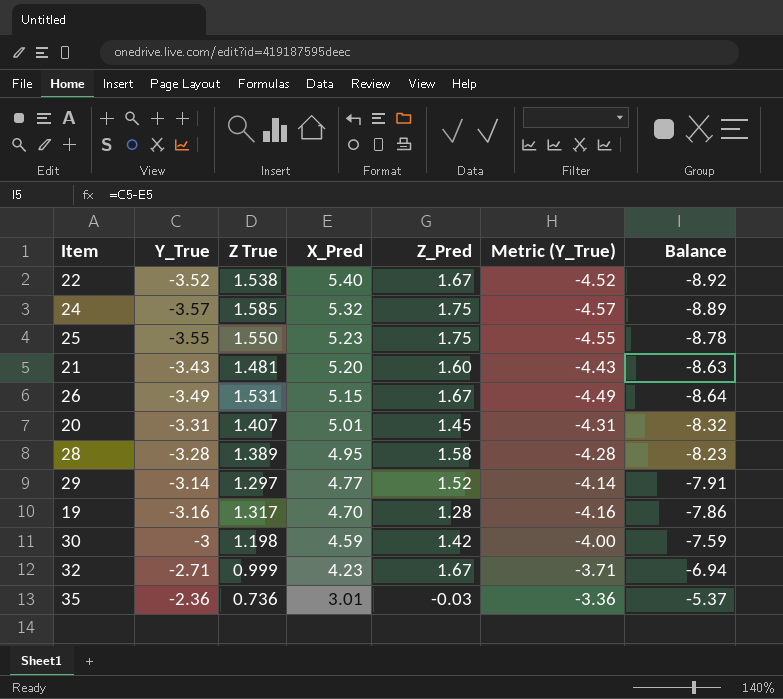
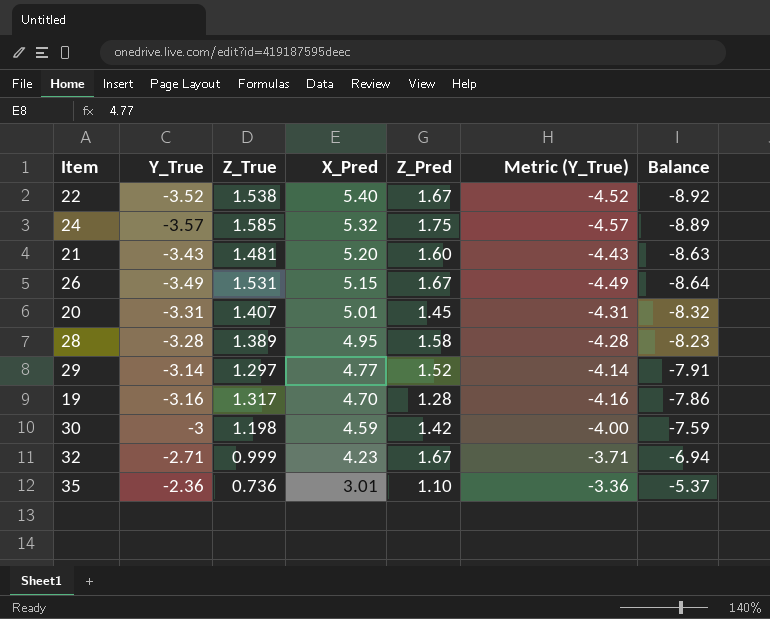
column name: Z True -> Z_True
row 25: -3.55 | 1.550 | 5.23 | 1.75 | -4.55 | -8.78 -> none
35 | Z_Pred: -0.03 -> 1.10

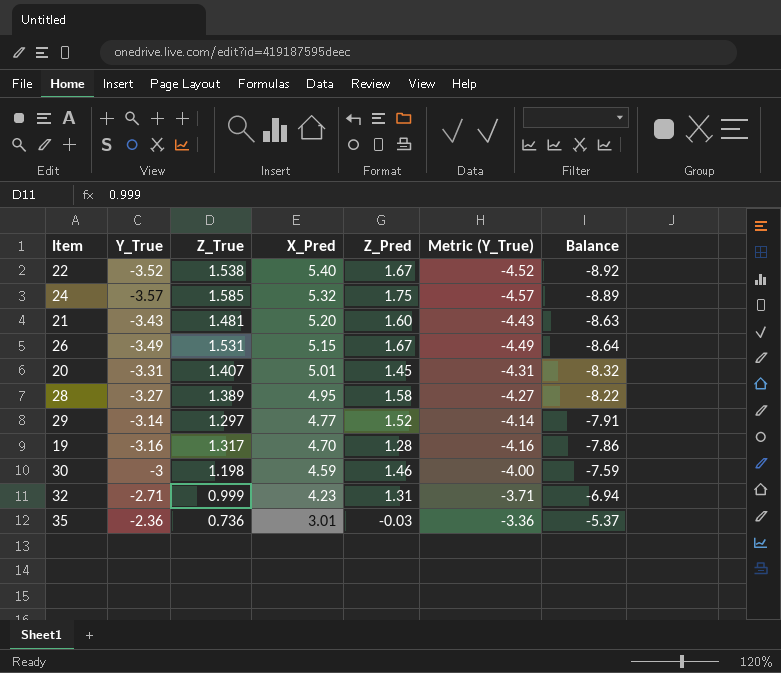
28 | Y_True: -3.28 -> -3.27
28 | Metric (Y_True): -4.28 -> -4.27
28 | Balance: -8.23 -> -8.22
30 | Z_Pred: 1.42 -> 1.46
32 | Z_Pred: 1.67 -> 1.31
35 | Z_Pred: 1.10 -> -0.03

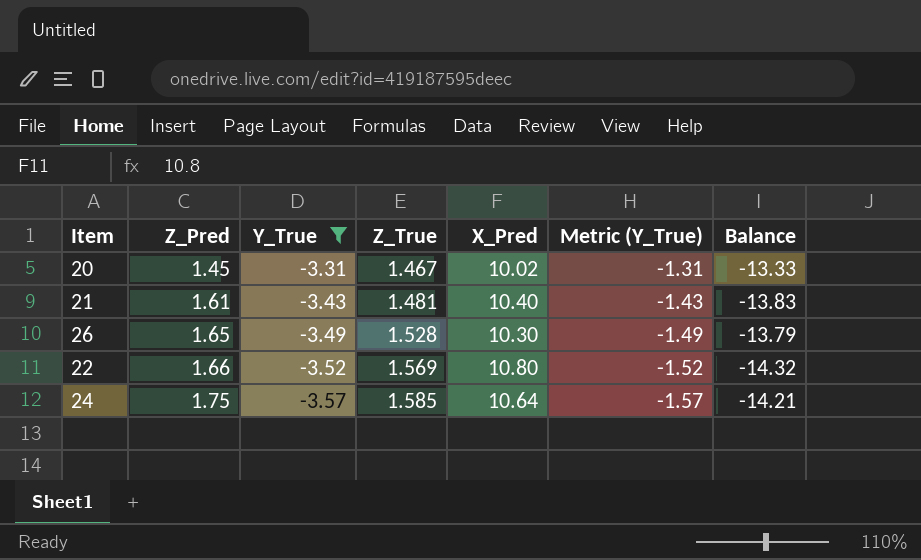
filter: none -> Y_True <= -3.31
row order: X_Pred descending -> Z_Pred ascending
column Z_Pred | position: 5 -> 2
column Metric (Y_True) | formula: [Y_True] - 1 -> [Y_True] + 2
20 | Z_True: 1.407 -> 1.467
20 | X_Pred: 5.01 -> 10.02
20 | Balance: -8.32 -> -13.33
21 | Z_Pred: 1.60 -> 1.61
21 | X_Pred: 5.20 -> 10.40
21 | Balance: -8.63 -> -13.83
26 | Z_Pred: 1.67 -> 1.65
26 | Z_True: 1.531 -> 1.528
26 | X_Pred: 5.15 -> 10.30
26 | Balance: -8.64 -> -13.79
22 | Z_Pred: 1.67 -> 1.66
22 | Z_True: 1.538 -> 1.569
22 | X_Pred: 5.40 -> 10.80
22 | Balance: -8.92 -> -14.32
24 | X_Pred: 5.32 -> 10.64
24 | Balance: -8.89 -> -14.21

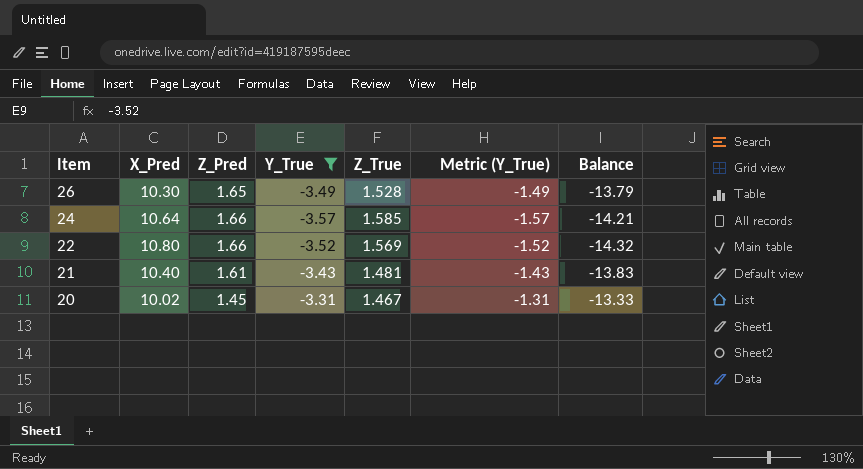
row order: Z_Pred ascending -> Item descending
column X_Pred | position: 5 -> 2
24 | Z_Pred: 1.75 -> 1.66

